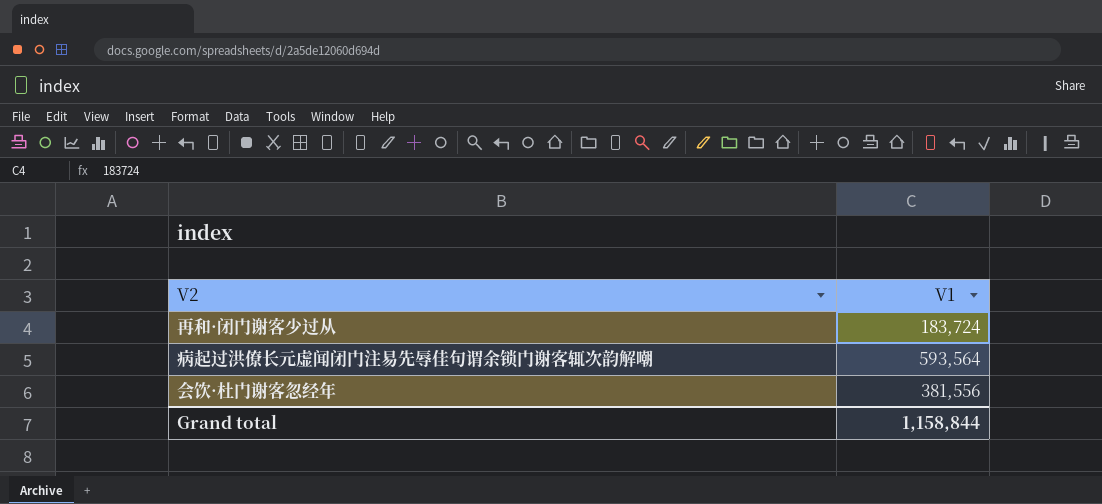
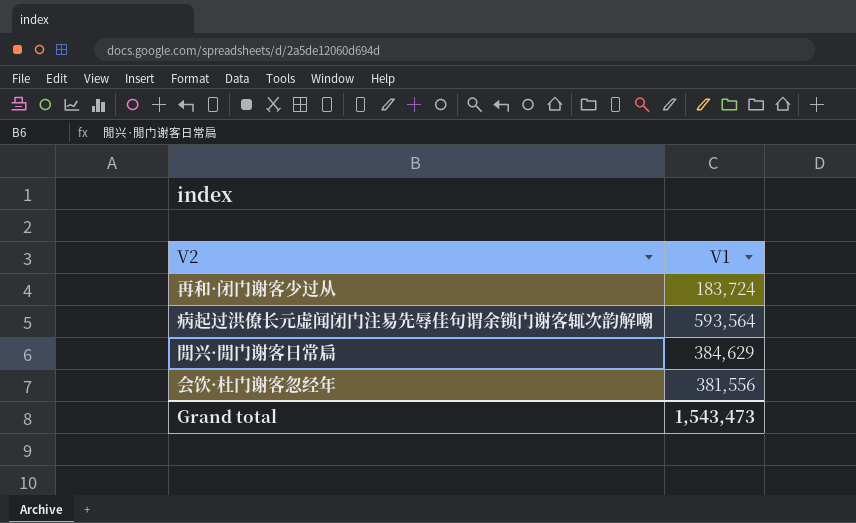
row 閒兴·閒门谢客日常扃: none -> 384,629
Grand total | V1: 1,158,844 -> 1,543,473

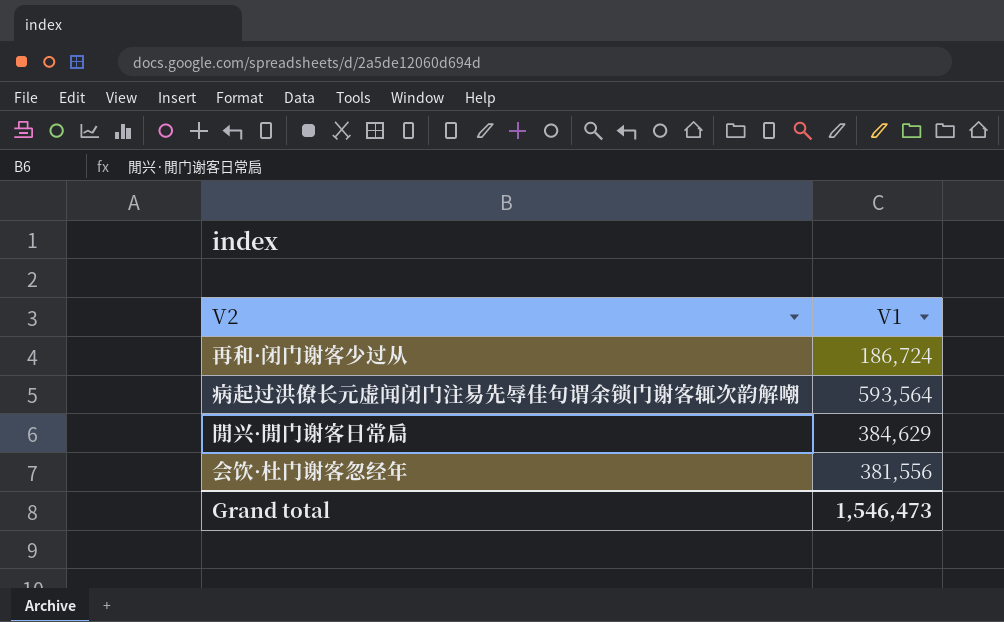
再和·闭门谢客少过从 | V1: 183,724 -> 186,724
Grand total | V1: 1,543,473 -> 1,546,473

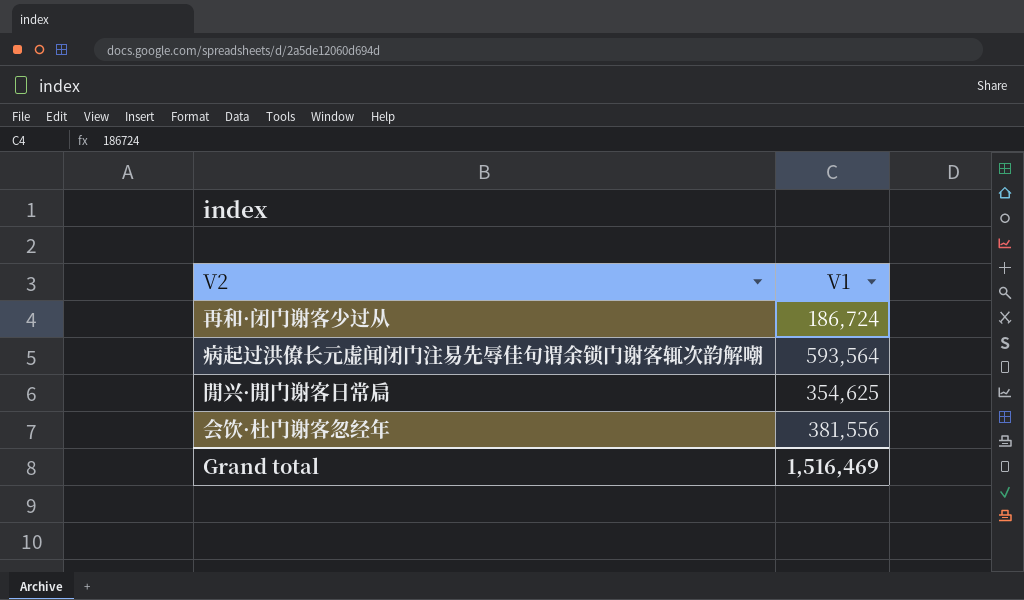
閒兴·閒门谢客日常扃 | V1: 384,629 -> 354,625
Grand total | V1: 1,546,473 -> 1,516,469

